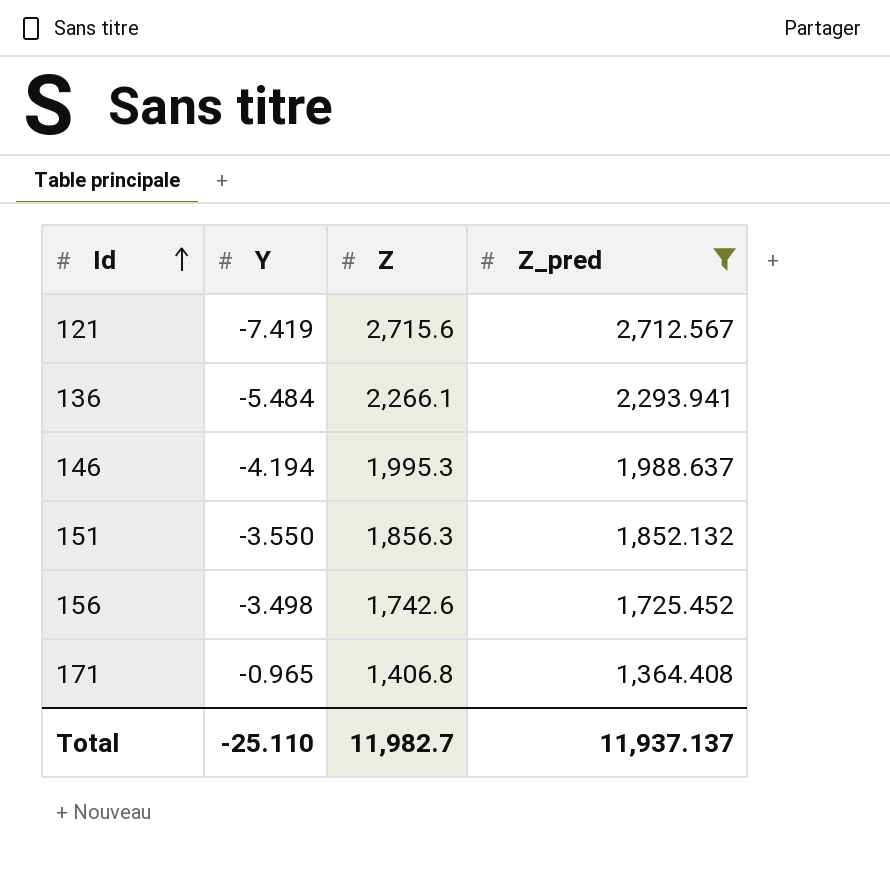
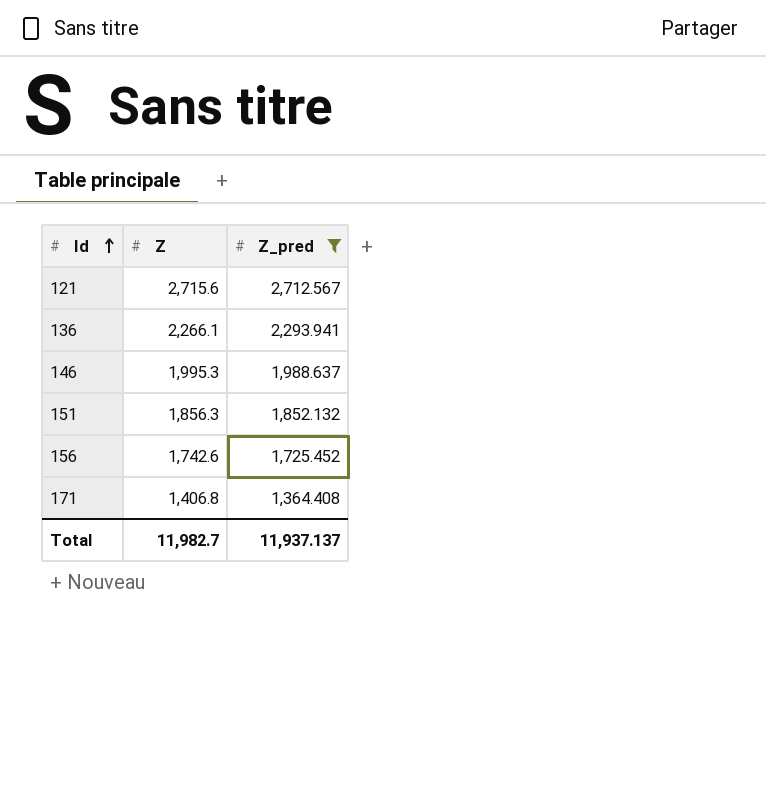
column Y | position: 2 -> none

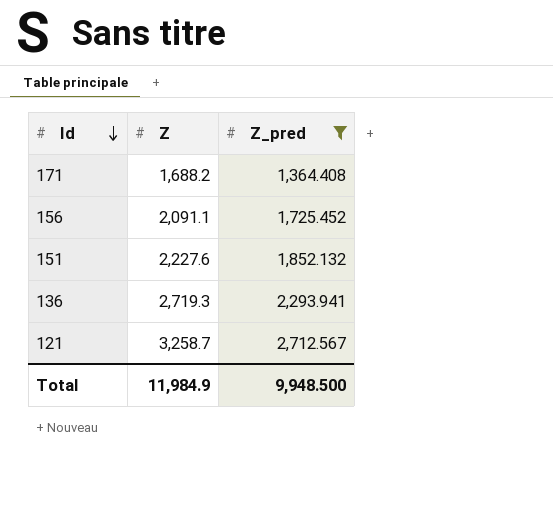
row order: Id ascending -> Id descending
row 146: 1,995.3 | 1,988.637 -> none
171 | Z: 1,406.8 -> 1,688.2
156 | Z: 1,742.6 -> 2,091.1
151 | Z: 1,856.3 -> 2,227.6
136 | Z: 2,266.1 -> 2,719.3
121 | Z: 2,715.6 -> 3,258.7
Total | Z: 11,982.7 -> 11,984.9
Total | Z_pred: 11,937.137 -> 9,948.500

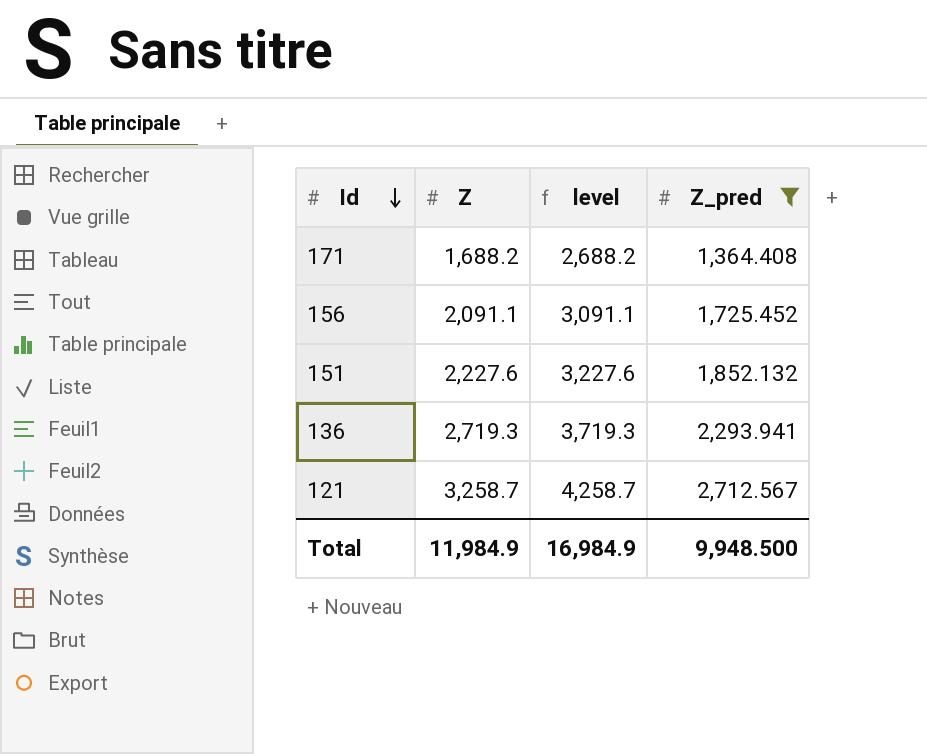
column level | formula: none -> [Z] + 1000

